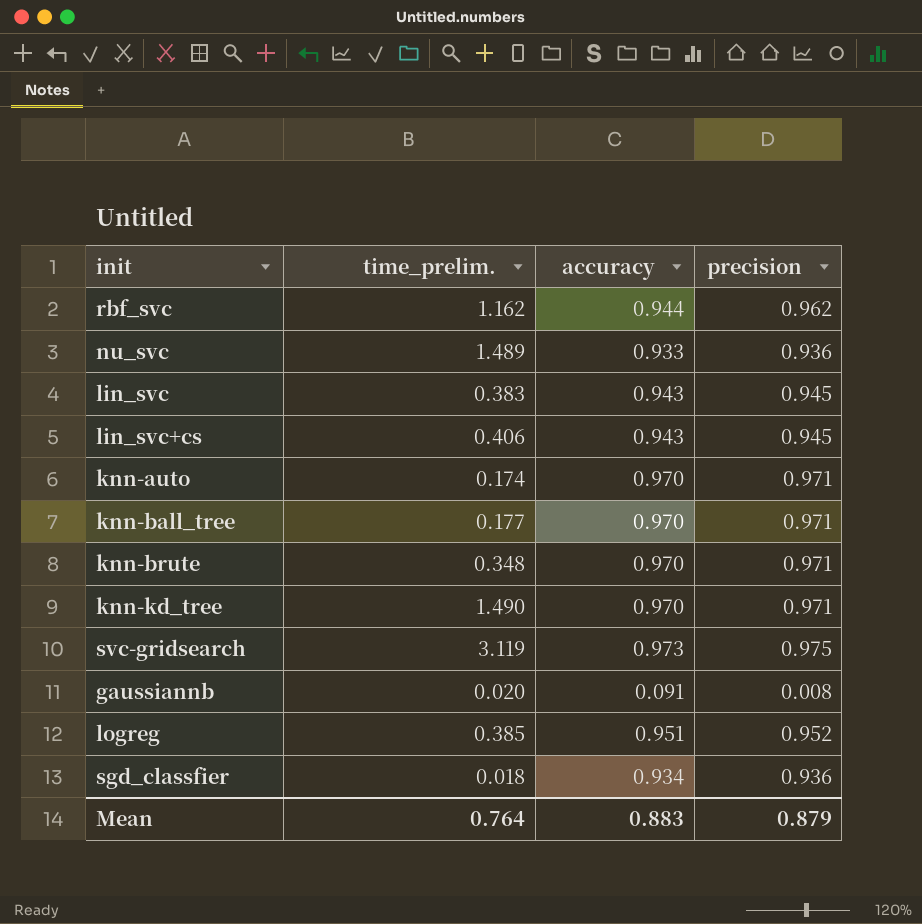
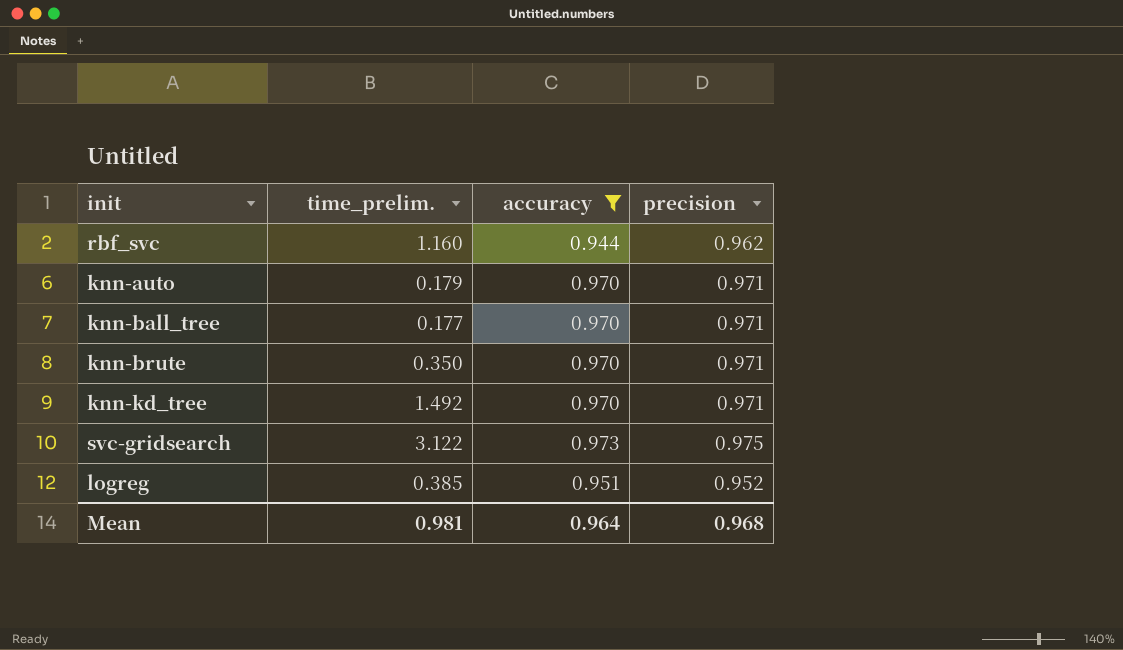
filter: none -> accuracy >= 0.944
rbf_svc | time_prelim.: 1.162 -> 1.160
knn-auto | time_prelim.: 0.174 -> 0.179
knn-brute | time_prelim.: 0.348 -> 0.350
knn-kd_tree | time_prelim.: 1.490 -> 1.492
svc-gridsearch | time_prelim.: 3.119 -> 3.122
Mean | time_prelim.: 0.764 -> 0.981
Mean | accuracy: 0.883 -> 0.964
Mean | precision: 0.879 -> 0.968

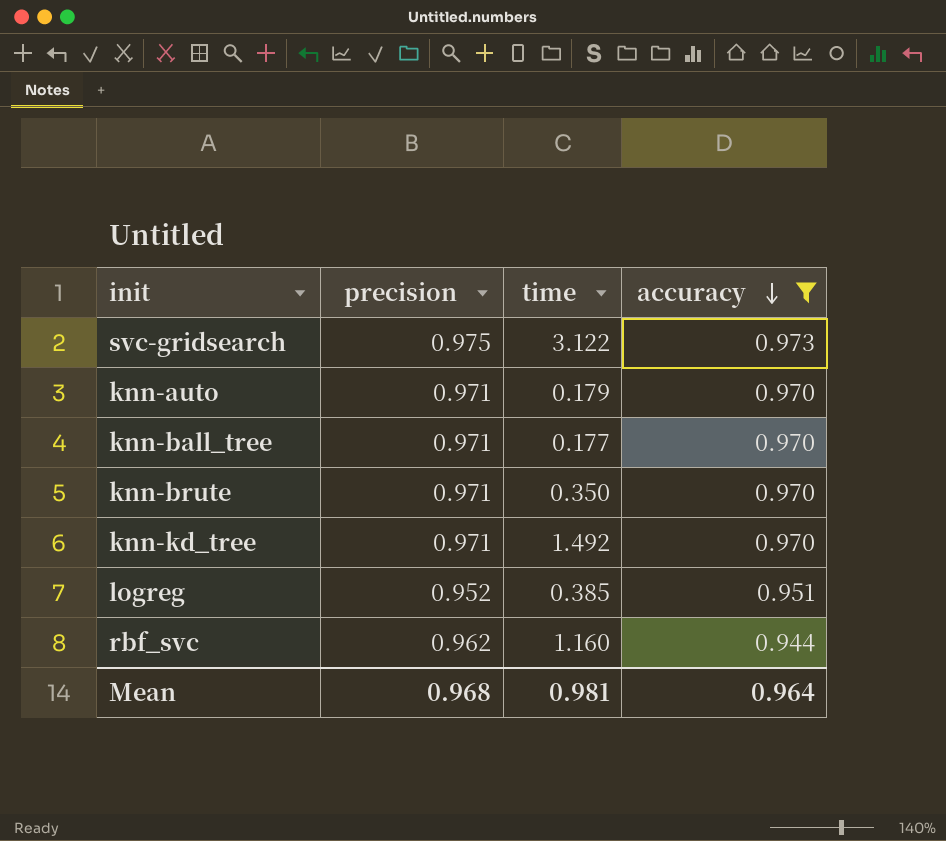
row order: none -> accuracy descending
column precision | position: 4 -> 2
column name: time_prelim. -> time

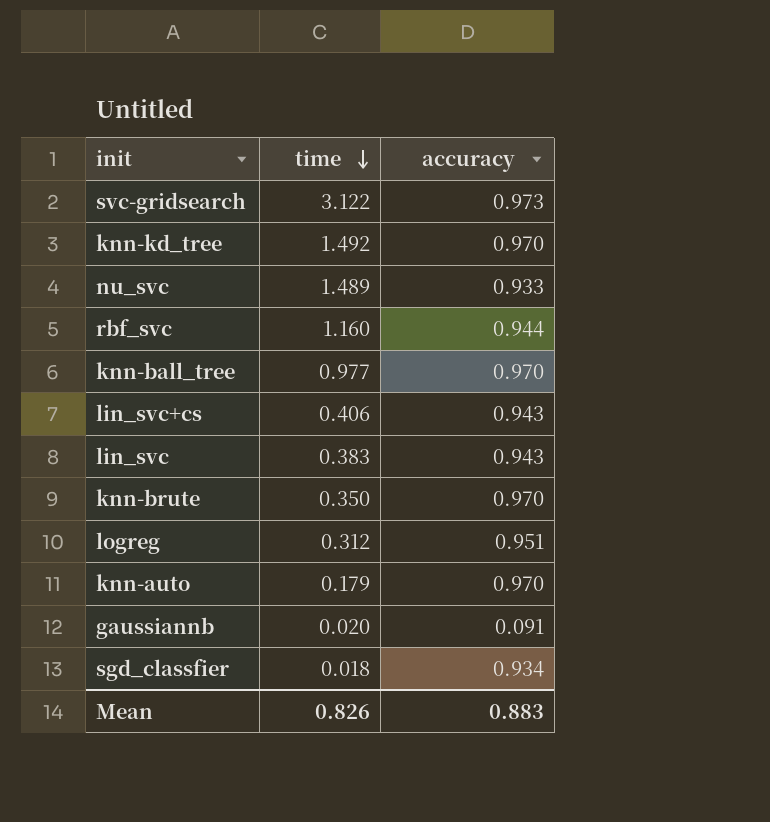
filter: accuracy >= 0.944 -> none
row order: accuracy descending -> time descending
column precision | position: 2 -> none
knn-ball_tree | time: 0.177 -> 0.977
logreg | time: 0.385 -> 0.312
Mean | time: 0.981 -> 0.826
Mean | accuracy: 0.964 -> 0.883

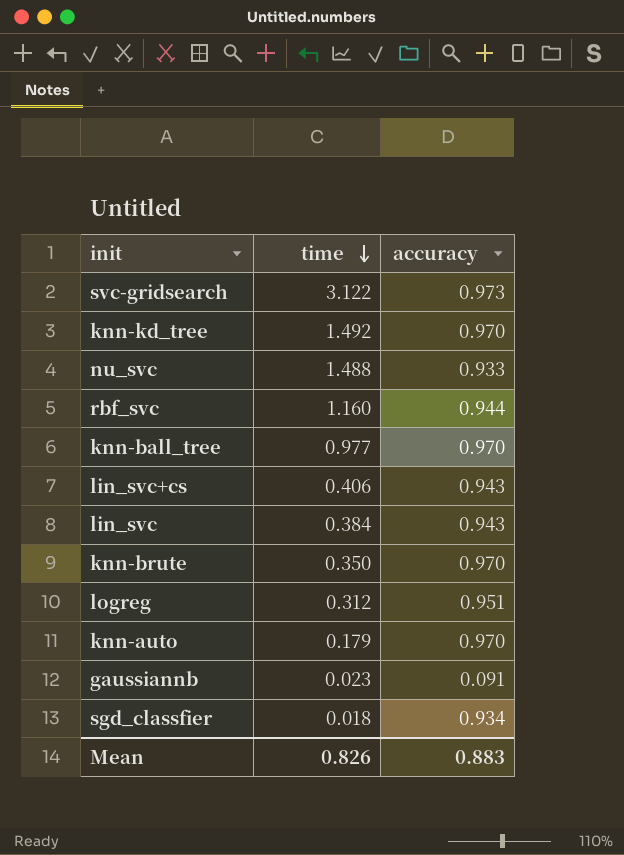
nu_svc | time: 1.489 -> 1.488
lin_svc | time: 0.383 -> 0.384
gaussiannb | time: 0.020 -> 0.023

